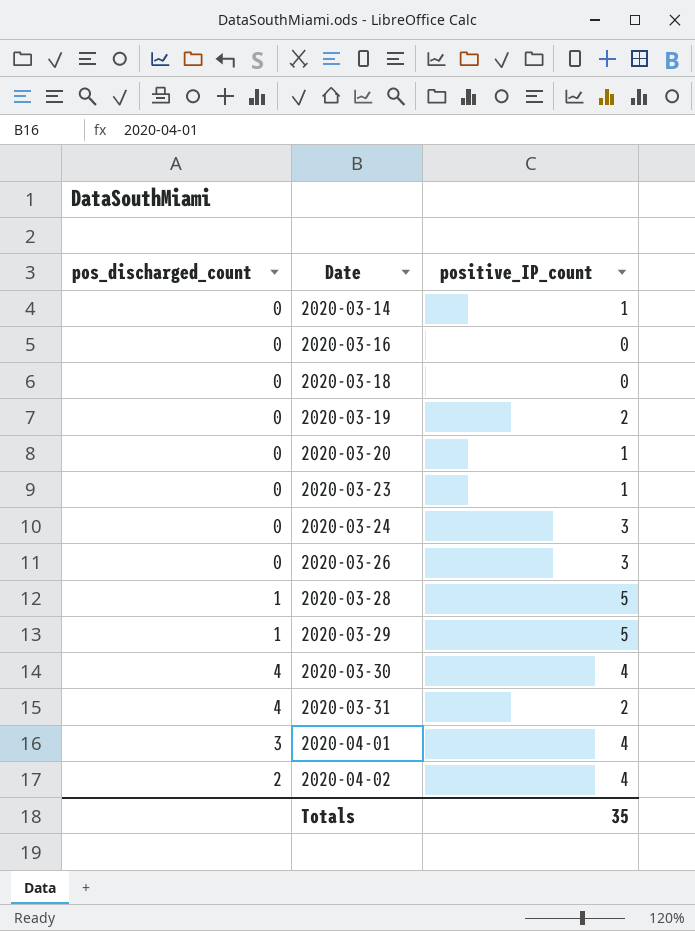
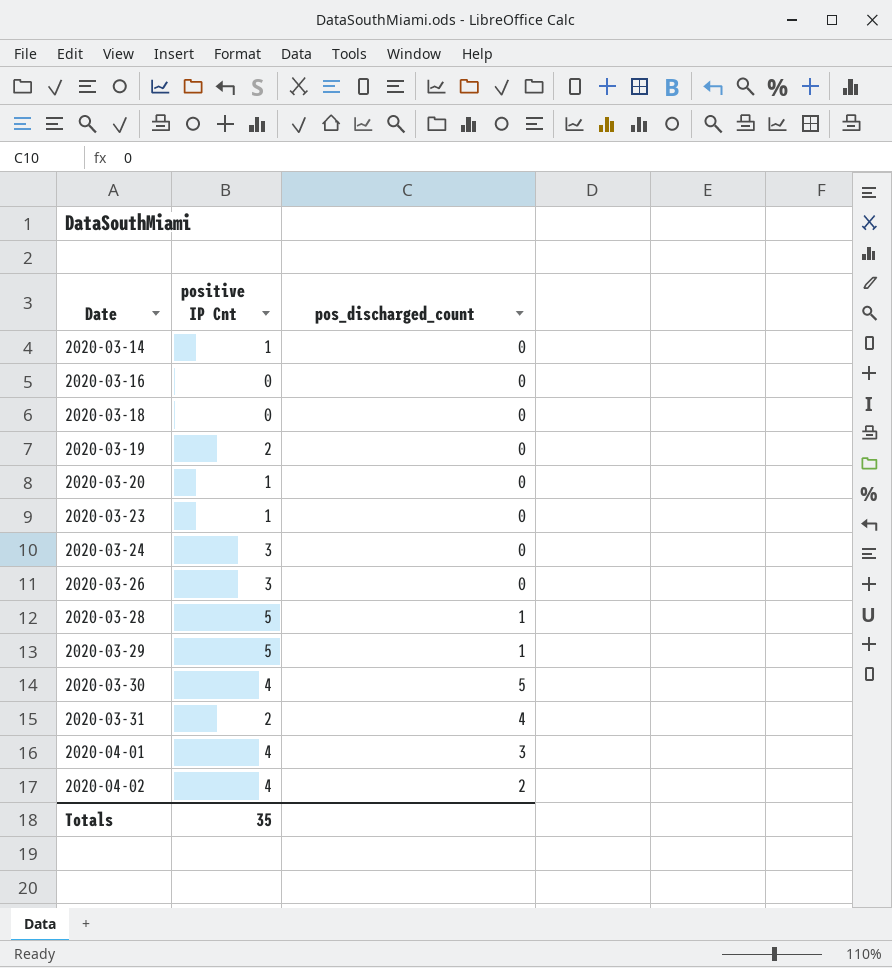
column name: positive_IP_count -> positive IP Cnt
column pos_discharged_count | position: 1 -> 3
2020-03-30 | pos_discharged_count: 4 -> 5

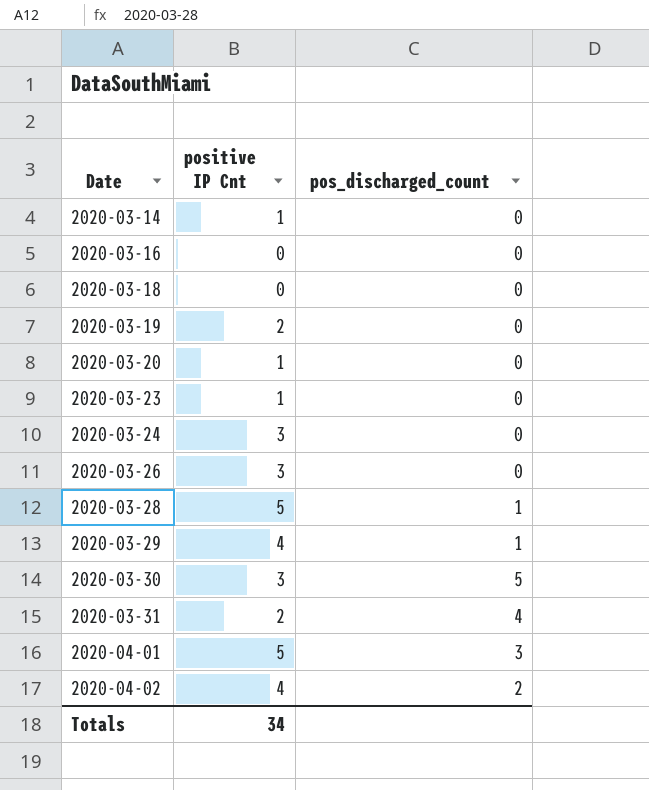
2020-03-29 | positive IP Cnt: 5 -> 4
2020-03-30 | positive IP Cnt: 4 -> 3
2020-04-01 | positive IP Cnt: 4 -> 5
Totals | positive IP Cnt: 35 -> 34

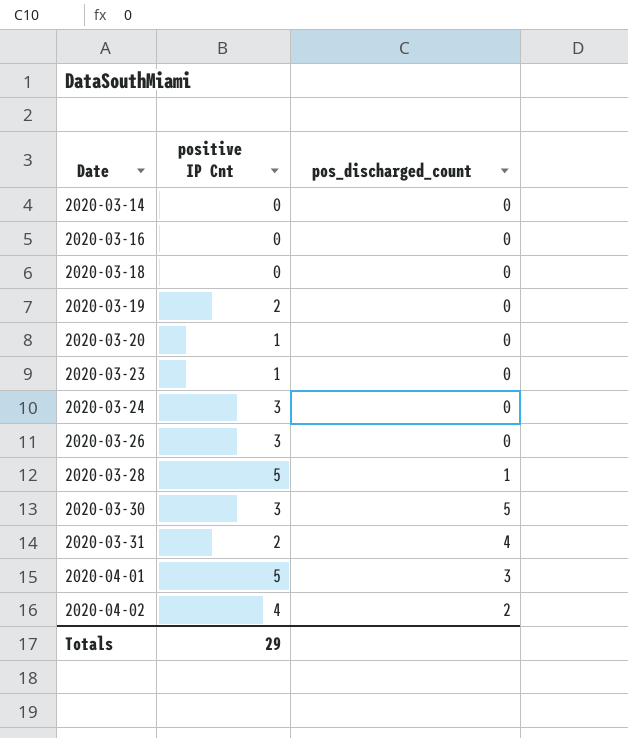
row 2020-03-29: 4 | 1 -> none
2020-03-14 | positive IP Cnt: 1 -> 0
Totals | positive IP Cnt: 34 -> 29

